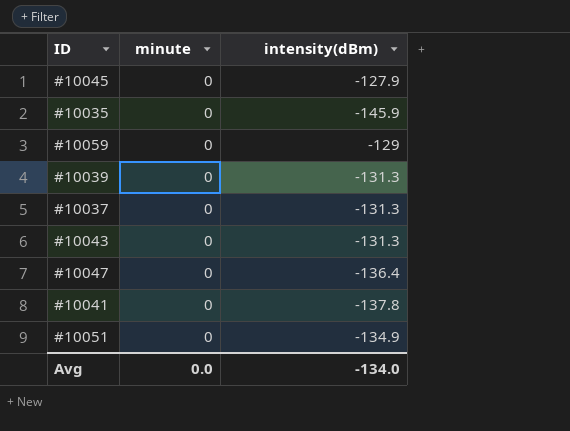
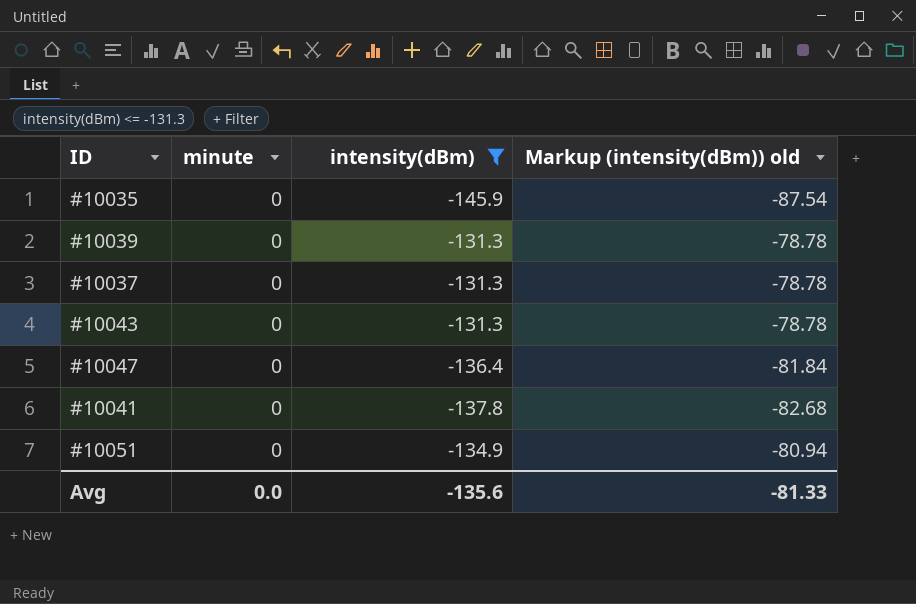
filter: none -> intensity(dBm) <= -131.3
column Markup (intensity(dBm)) old | formula: none -> [intensity(dBm)] * 0.6
Avg | intensity(dBm): -134.0 -> -135.6

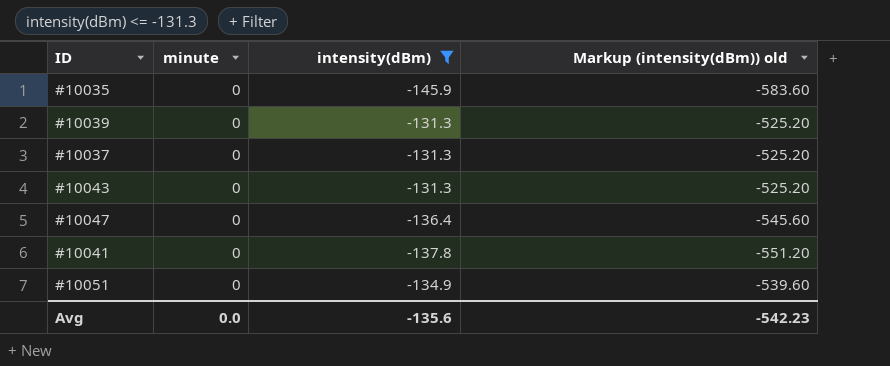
column Markup (intensity(dBm)) old | formula: [intensity(dBm)] * 0.6 -> [intensity(dBm)] * 4
Avg | Markup (intensity(dBm)) old: -81.33 -> -542.23

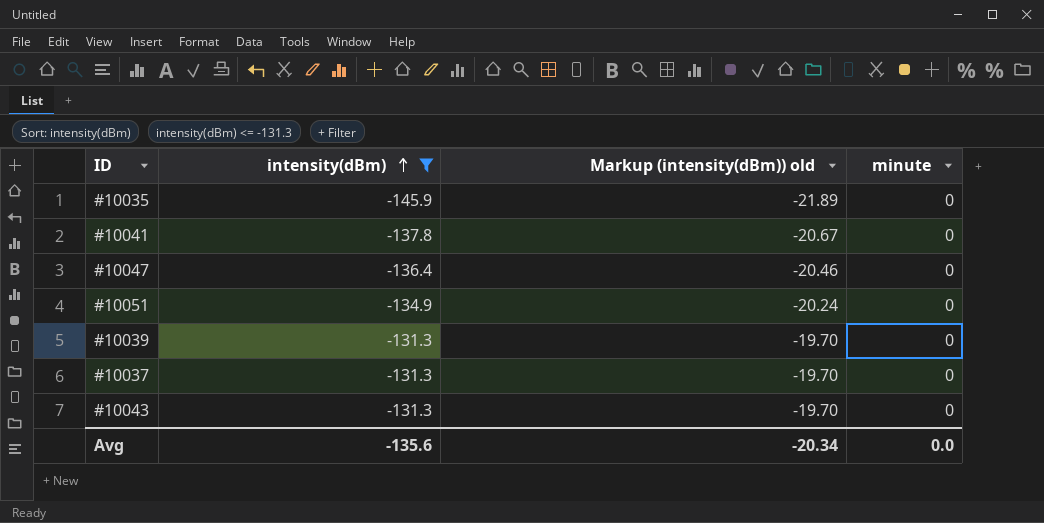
row order: none -> intensity(dBm) ascending
column Markup (intensity(dBm)) old | formula: [intensity(dBm)] * 4 -> [intensity(dBm)] * 0.15
column minute | position: 2 -> 4
Avg | Markup (intensity(dBm)) old: -542.23 -> -20.34

